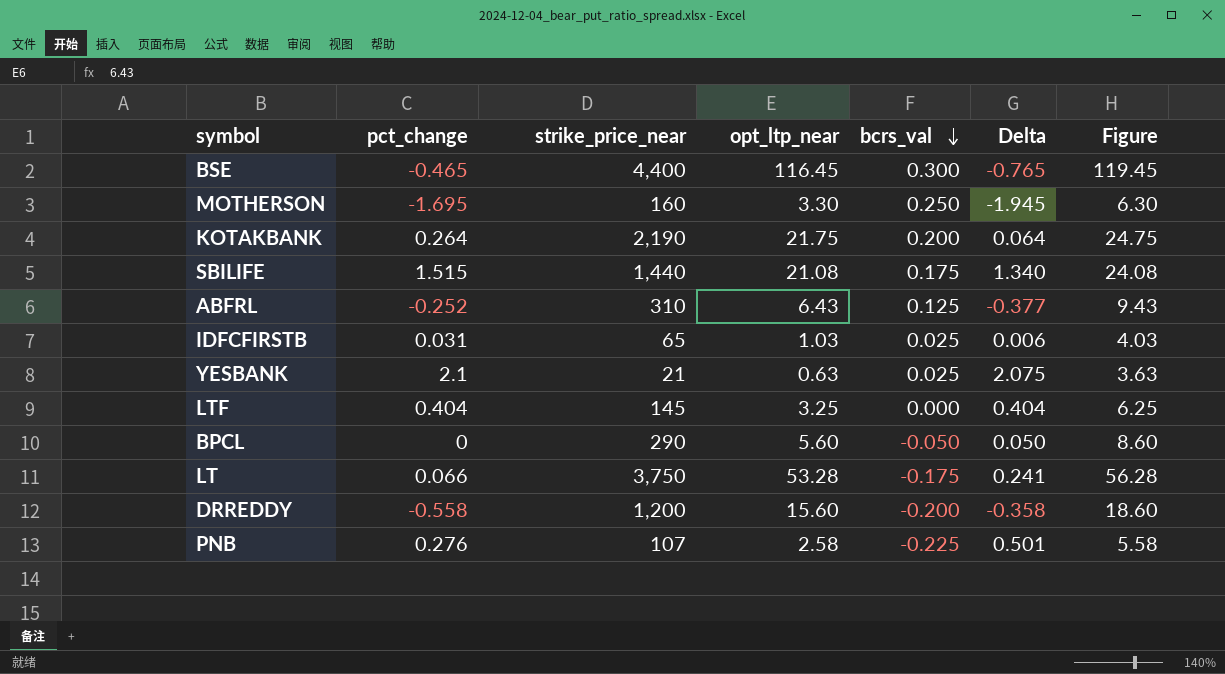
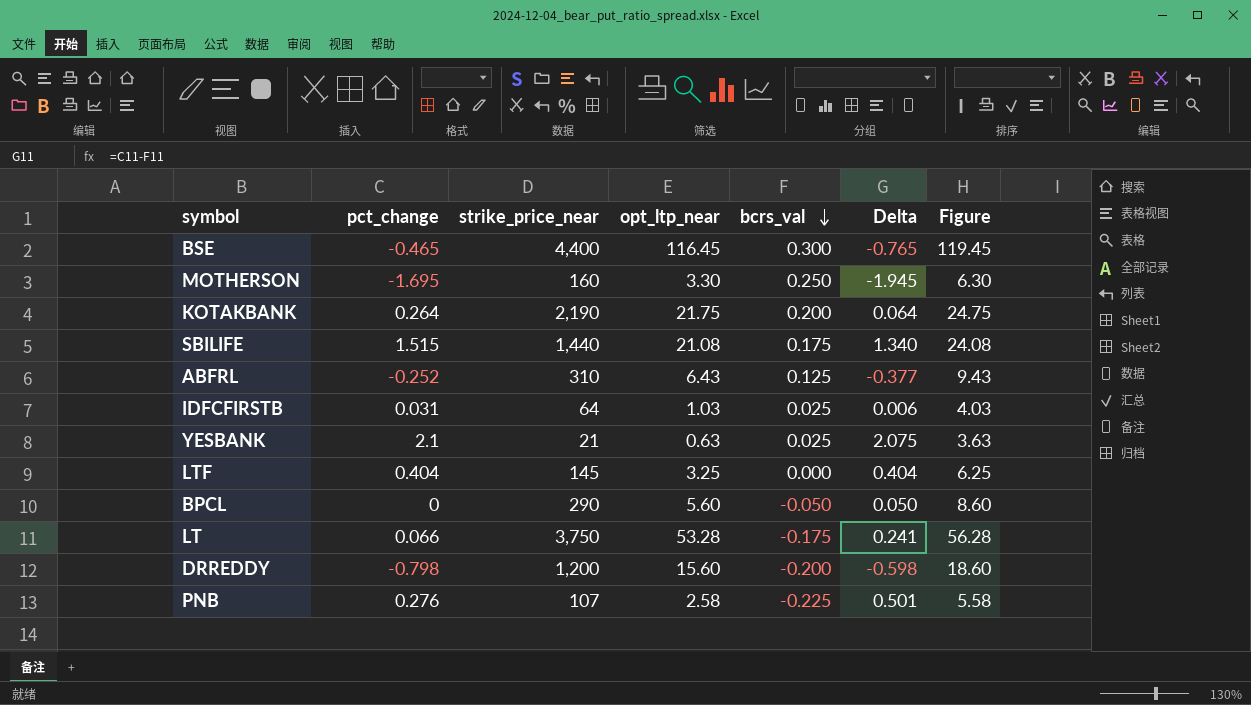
IDFCFIRSTB | strike_price_near: 65 -> 64
DRREDDY | pct_change: -0.558 -> -0.798
DRREDDY | Delta: -0.358 -> -0.598

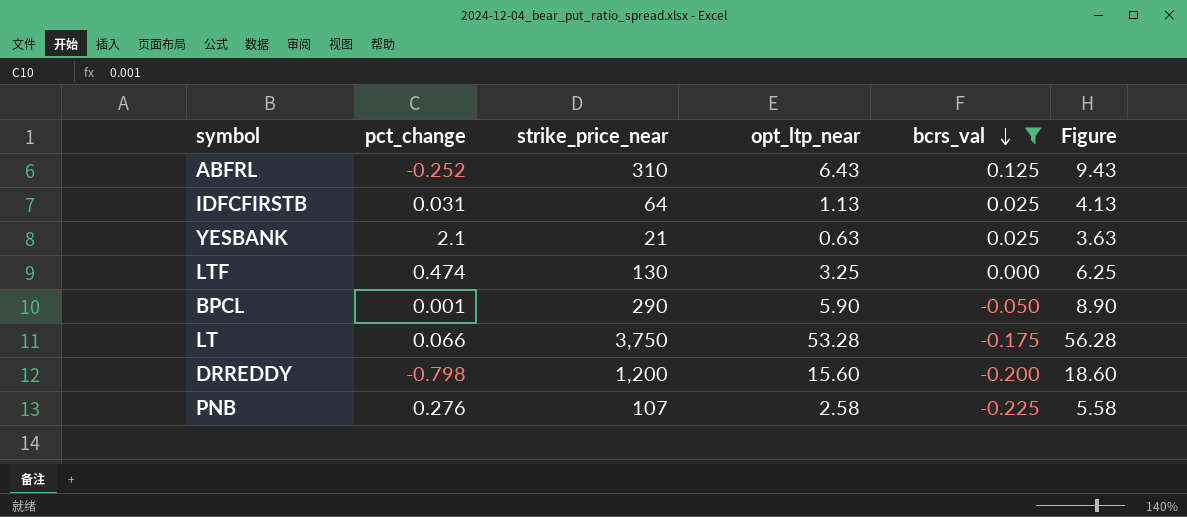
filter: none -> bcrs_val <= 0.125
column Delta | formula: [pct_change] - [bcrs_val] -> none
IDFCFIRSTB | opt_ltp_near: 1.03 -> 1.13
IDFCFIRSTB | Figure: 4.03 -> 4.13
LTF | pct_change: 0.404 -> 0.474
LTF | strike_price_near: 145 -> 130
BPCL | pct_change: 0 -> 0.001
BPCL | opt_ltp_near: 5.60 -> 5.90
BPCL | Figure: 8.60 -> 8.90

